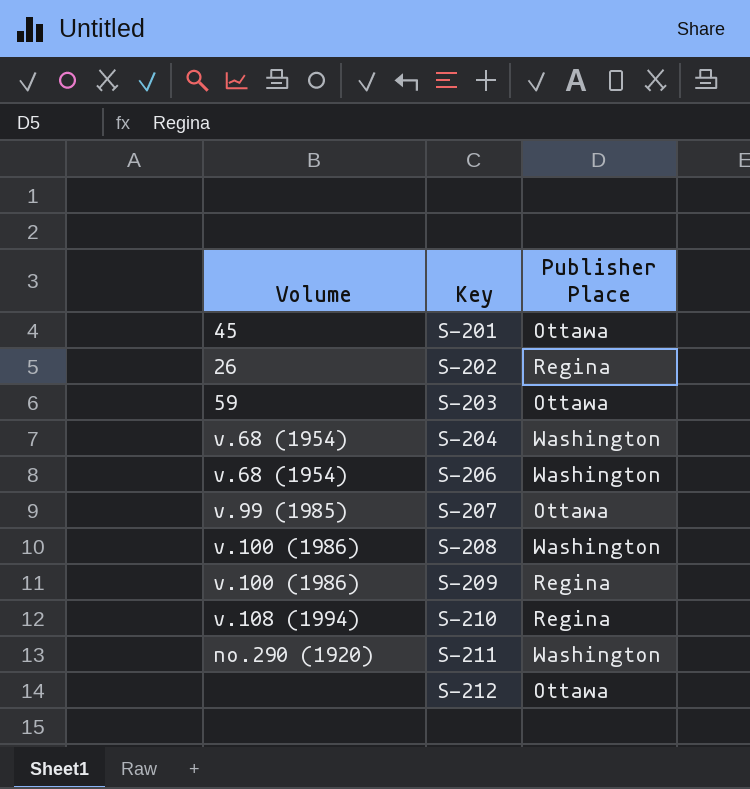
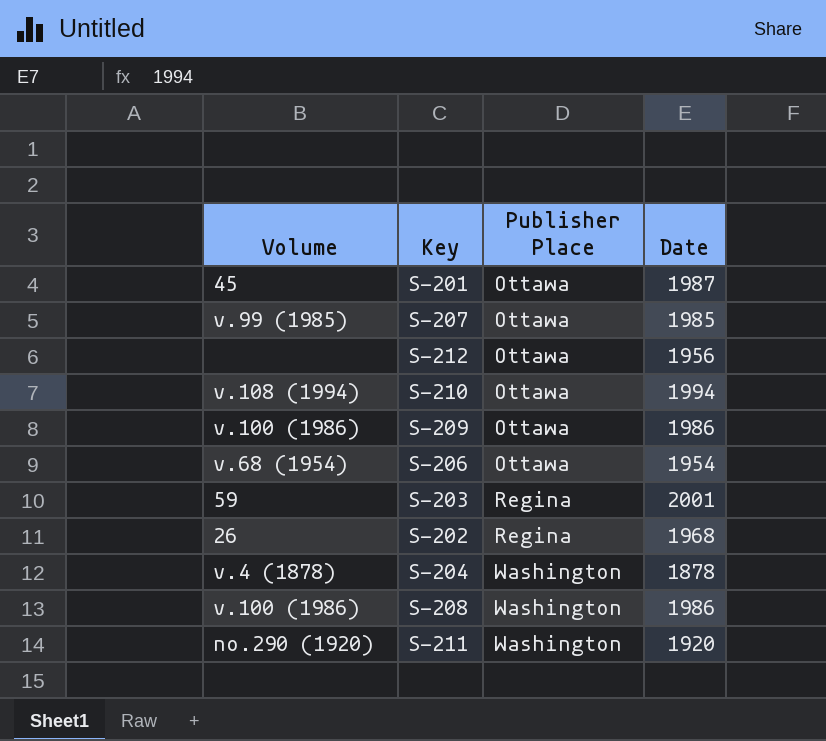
row order: Key ascending -> Publisher Place ascending
column Date | position: none -> 4
S-210 | Publisher Place: Regina -> Ottawa
S-209 | Publisher Place: Regina -> Ottawa
S-206 | Publisher Place: Washington -> Ottawa
S-203 | Publisher Place: Ottawa -> Regina
S-204 | Volume: v.68 (1954) -> v.4 (1878)

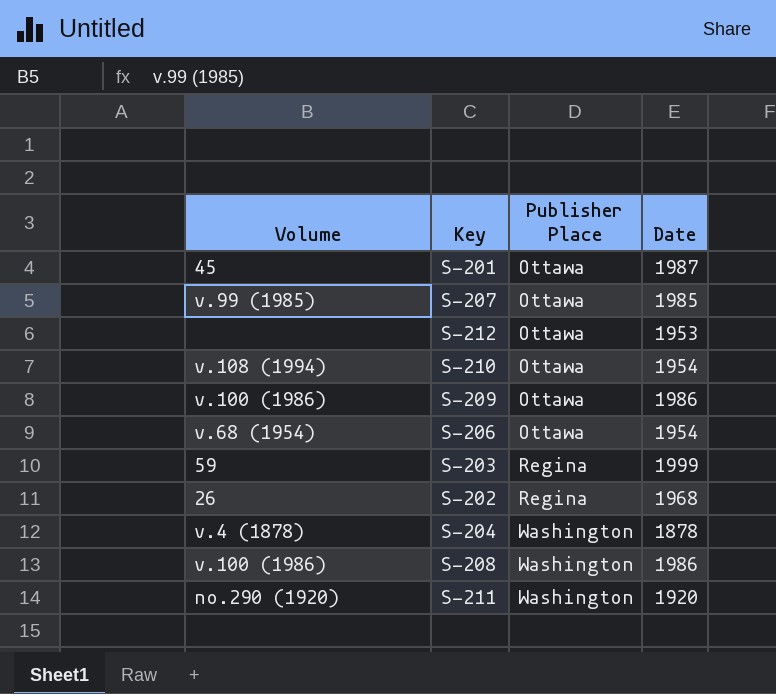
S-212 | Date: 1956 -> 1953
S-210 | Date: 1994 -> 1954
S-203 | Date: 2001 -> 1999

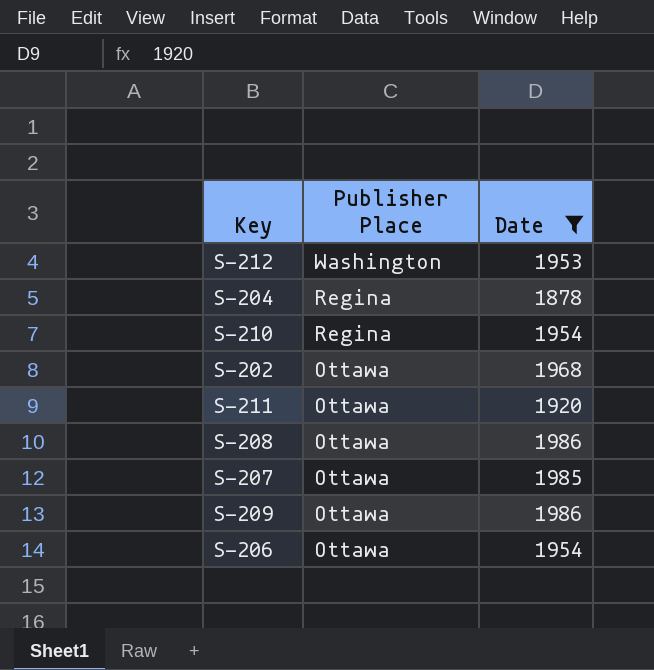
filter: none -> Date <= 1986
row order: Publisher Place ascending -> Publisher Place descending
column Volume | position: 1 -> none
S-212 | Publisher Place: Ottawa -> Washington
S-204 | Publisher Place: Washington -> Regina
S-210 | Publisher Place: Ottawa -> Regina
S-202 | Publisher Place: Regina -> Ottawa
S-211 | Publisher Place: Washington -> Ottawa
S-208 | Publisher Place: Washington -> Ottawa

